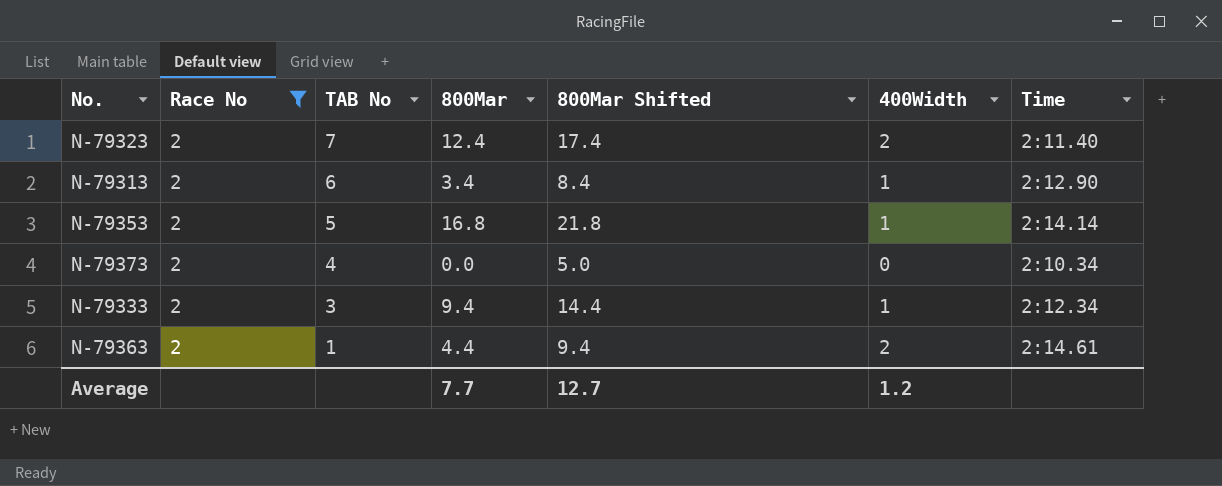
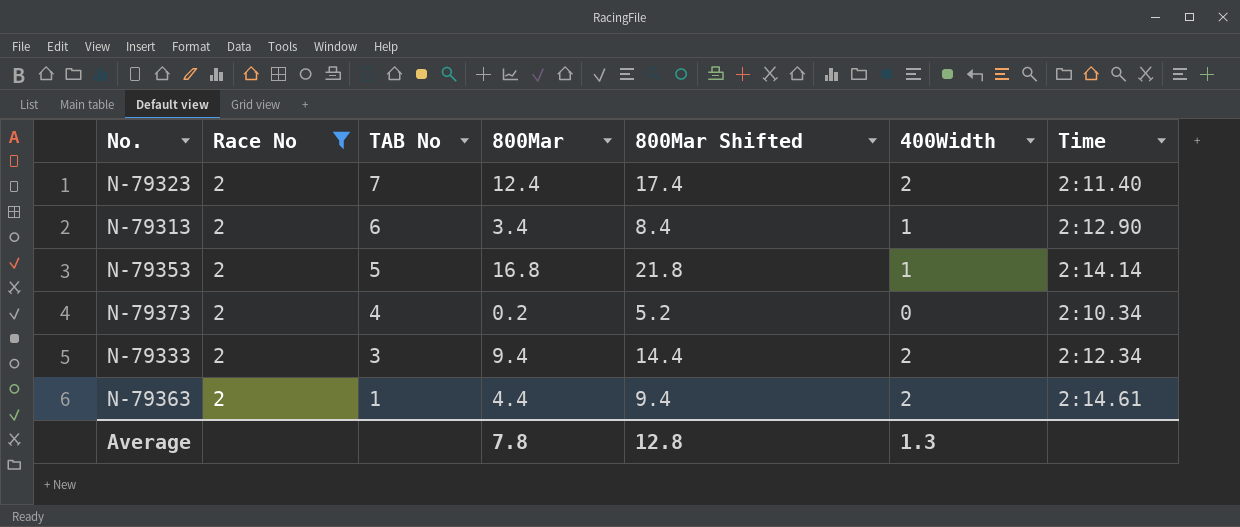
N-79373 | 800Mar: 0.0 -> 0.2
N-79373 | 800Mar Shifted: 5.0 -> 5.2
N-79333 | 400Width: 1 -> 2
Average | 800Mar: 7.7 -> 7.8
Average | 800Mar Shifted: 12.7 -> 12.8
Average | 400Width: 1.2 -> 1.3

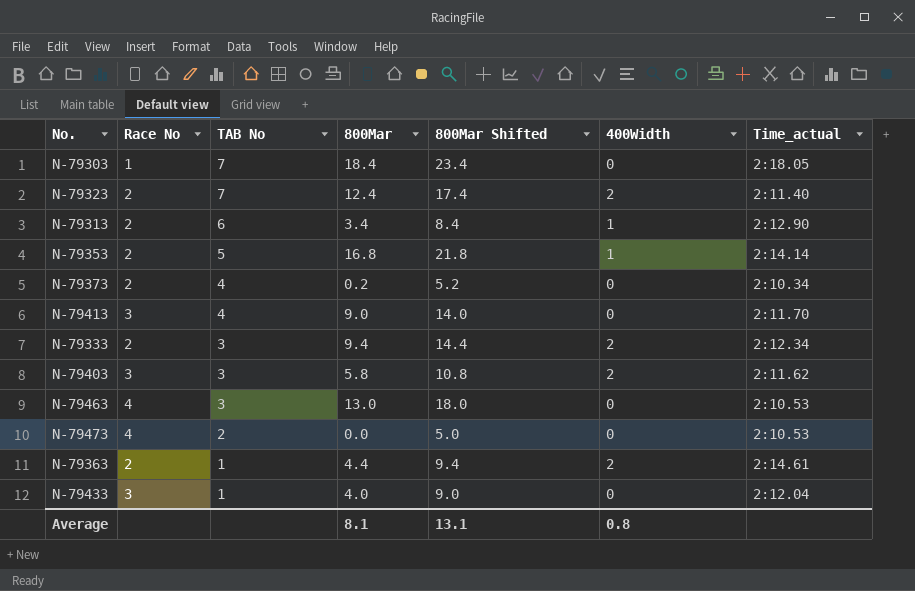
filter: Race No = 2 -> none
column name: Time -> Time_actual
Average | 800Mar: 7.8 -> 8.1
Average | 800Mar Shifted: 12.8 -> 13.1
Average | 400Width: 1.3 -> 0.8

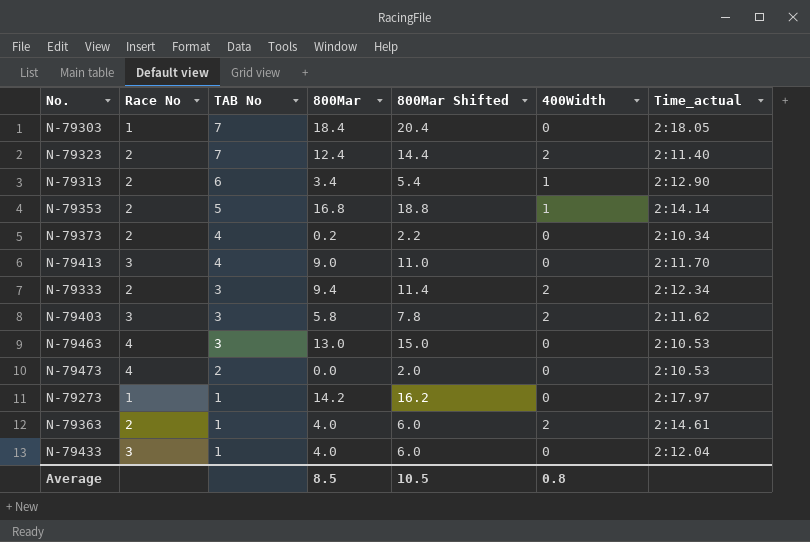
column 800Mar Shifted | formula: [800Mar] + 5 -> [800Mar] + 2
row N-79273: none -> 1 | 1 | 14.2 | 16.2 | 0 | 2:17.97
N-79363 | 800Mar: 4.4 -> 4.0
Average | 800Mar: 8.1 -> 8.5
Average | 800Mar Shifted: 13.1 -> 10.5

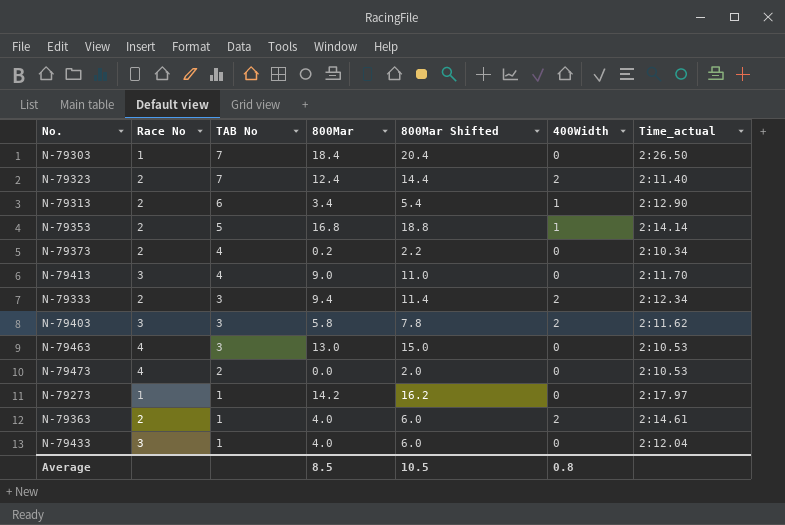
N-79303 | Time_actual: 2:18.05 -> 2:26.50

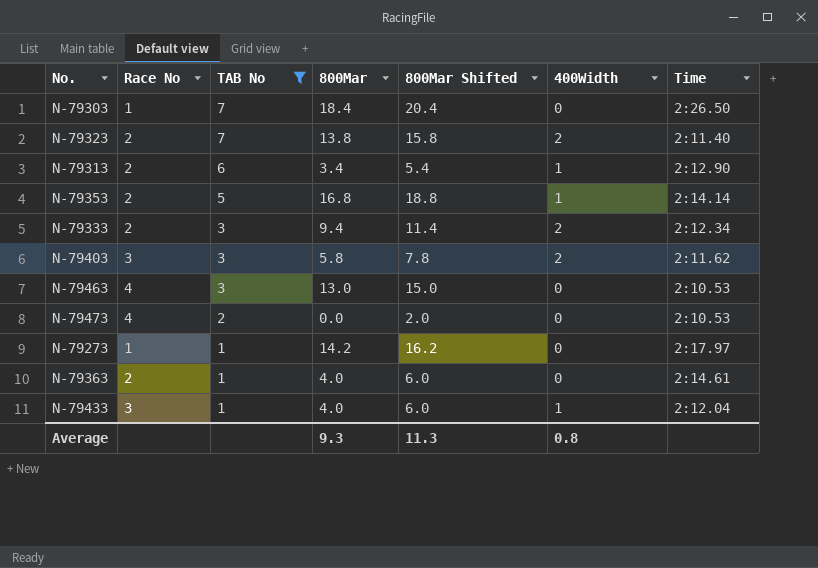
filter: none -> TAB No != 4
column name: Time_actual -> Time
N-79323 | 800Mar: 12.4 -> 13.8
N-79323 | 800Mar Shifted: 14.4 -> 15.8
N-79363 | 400Width: 2 -> 0
N-79433 | 400Width: 0 -> 1
Average | 800Mar: 8.5 -> 9.3
Average | 800Mar Shifted: 10.5 -> 11.3

